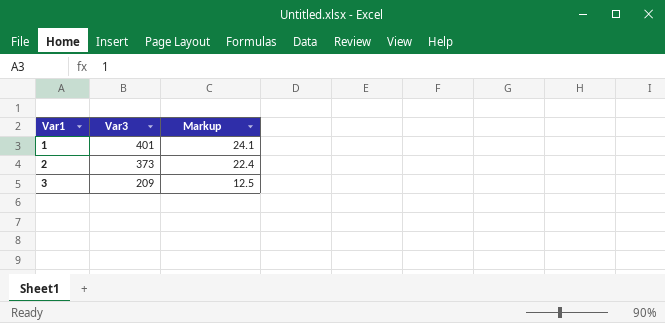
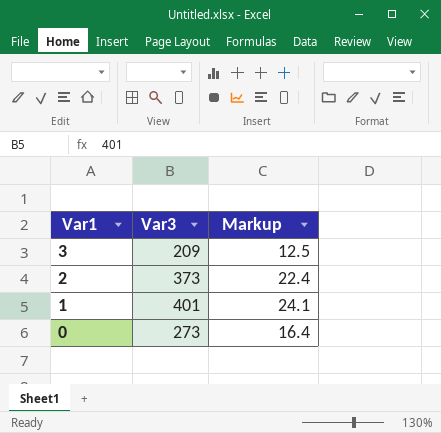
row order: Var1 ascending -> Var1 descending
row 0: none -> 273 | 16.4

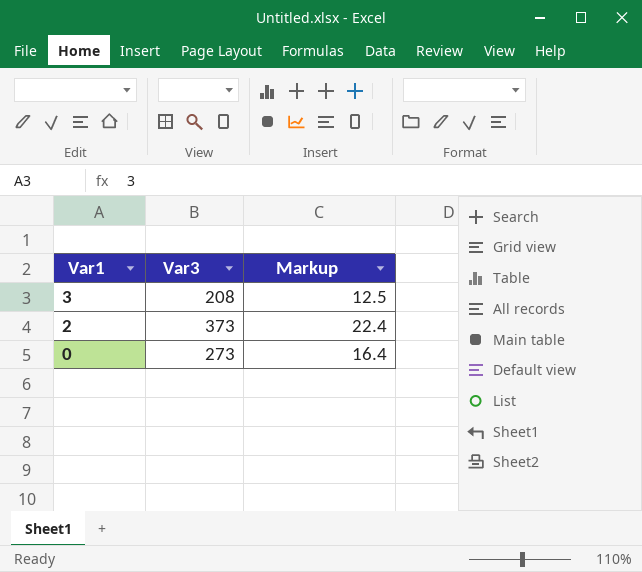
row 1: 401 | 24.1 -> none
3 | Var3: 209 -> 208

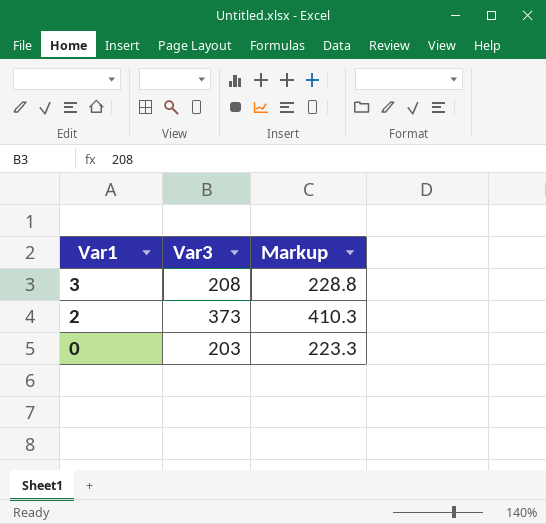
column Markup | formula: [Var3] * 0.06 -> [Var3] * 1.1
0 | Var3: 273 -> 203

